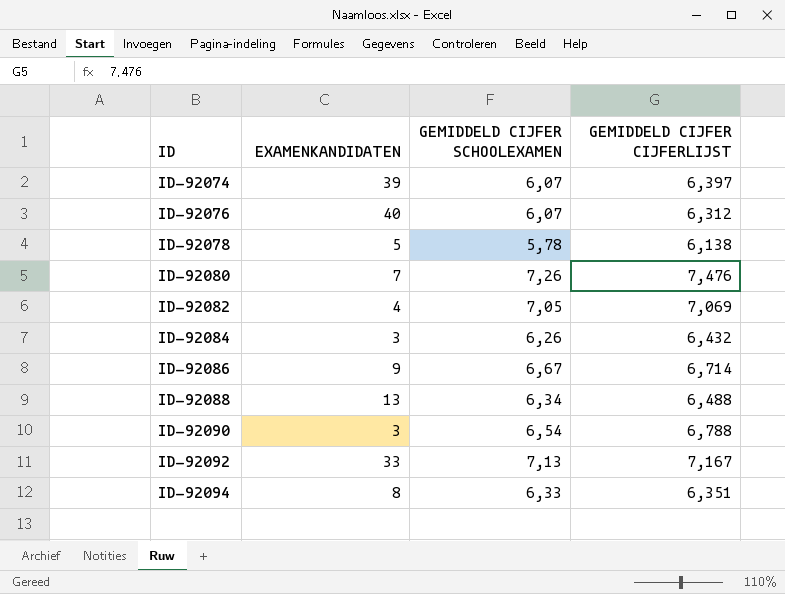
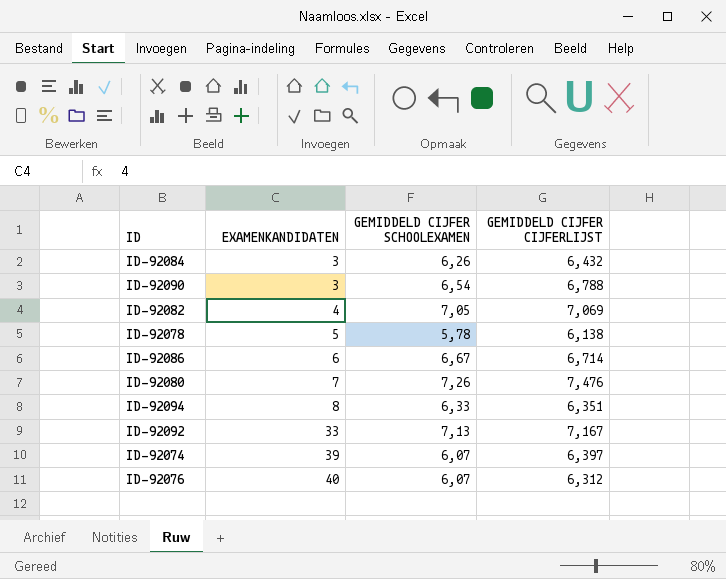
row order: ID ascending -> EXAMENKANDIDATEN ascending
row ID-92088: 13 | 6,34 | 6,488 -> none
ID-92086 | EXAMENKANDIDATEN: 9 -> 6

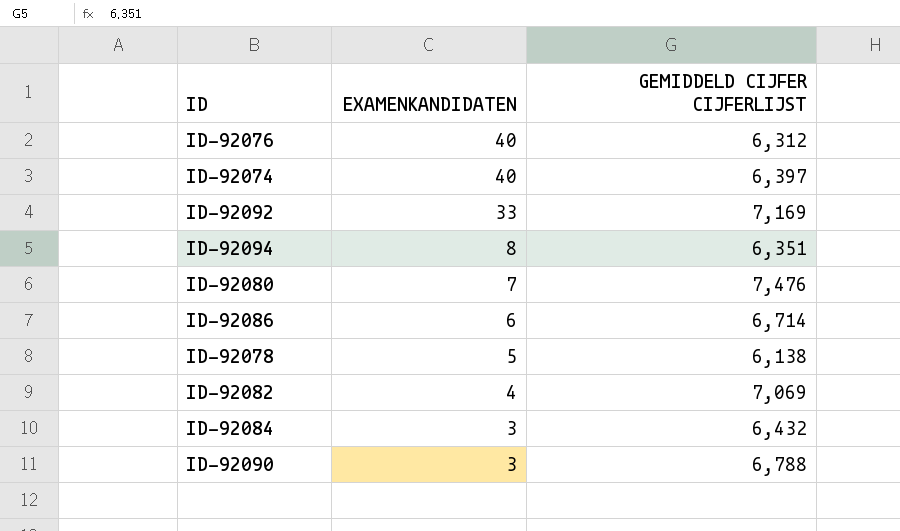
row order: EXAMENKANDIDATEN ascending -> EXAMENKANDIDATEN descending
column GEMIDDELD CIJFER SCHOOLEXAMEN | position: 3 -> none
ID-92074 | EXAMENKANDIDATEN: 39 -> 40
ID-92092 | GEMIDDELD CIJFER CIJFERLIJST: 7,167 -> 7,169

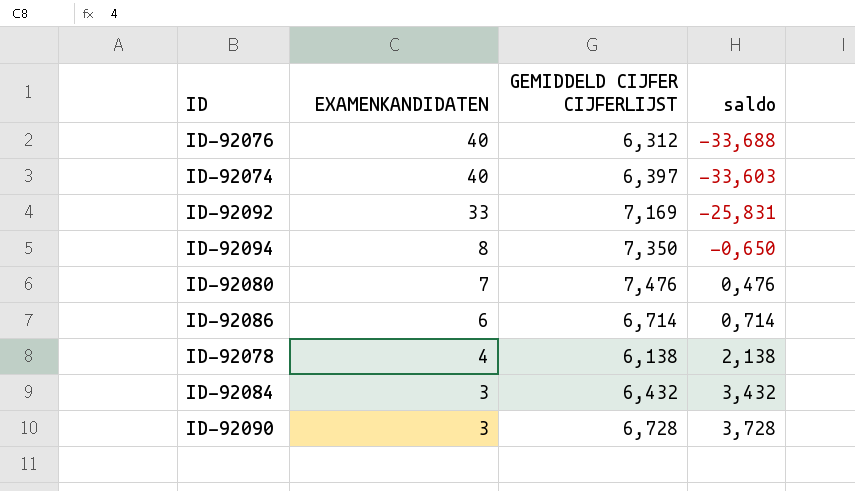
column saldo | formula: none -> [GEMIDDELD CIJFER CIJFERLIJST] - [EXAMENKANDIDATEN]
row ID-92082: 4 | 7,069 -> none
ID-92094 | GEMIDDELD CIJFER CIJFERLIJST: 6,351 -> 7,350
ID-92078 | EXAMENKANDIDATEN: 5 -> 4
ID-92090 | GEMIDDELD CIJFER CIJFERLIJST: 6,788 -> 6,728

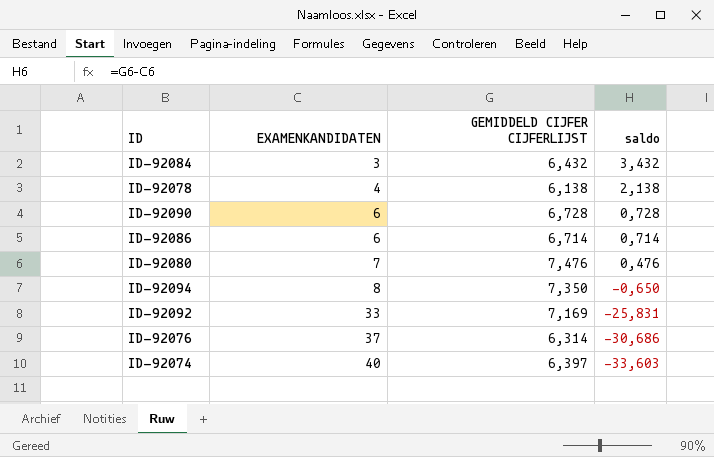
row order: EXAMENKANDIDATEN descending -> EXAMENKANDIDATEN ascending
ID-92090 | EXAMENKANDIDATEN: 3 -> 6
ID-92090 | saldo: 3,728 -> 0,728
ID-92076 | EXAMENKANDIDATEN: 40 -> 37
ID-92076 | GEMIDDELD CIJFER CIJFERLIJST: 6,312 -> 6,314
ID-92076 | saldo: -33,688 -> -30,686

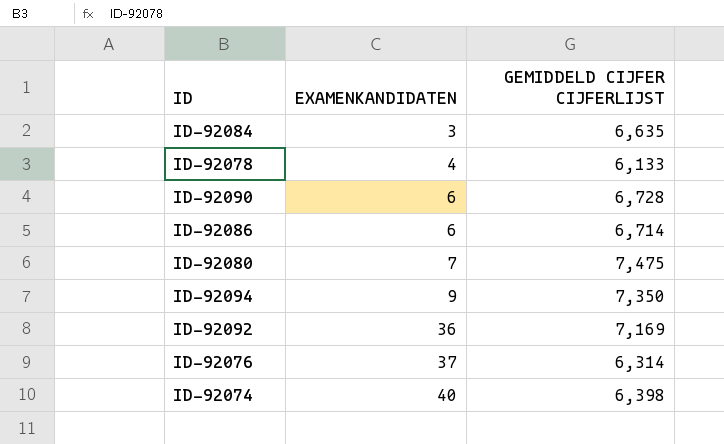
column saldo | formula: [GEMIDDELD CIJFER CIJFERLIJST] - [EXAMENKANDIDATEN] -> none
ID-92084 | GEMIDDELD CIJFER CIJFERLIJST: 6,432 -> 6,635
ID-92078 | GEMIDDELD CIJFER CIJFERLIJST: 6,138 -> 6,133
ID-92080 | GEMIDDELD CIJFER CIJFERLIJST: 7,476 -> 7,475
ID-92094 | EXAMENKANDIDATEN: 8 -> 9
ID-92092 | EXAMENKANDIDATEN: 33 -> 36
ID-92074 | GEMIDDELD CIJFER CIJFERLIJST: 6,397 -> 6,398

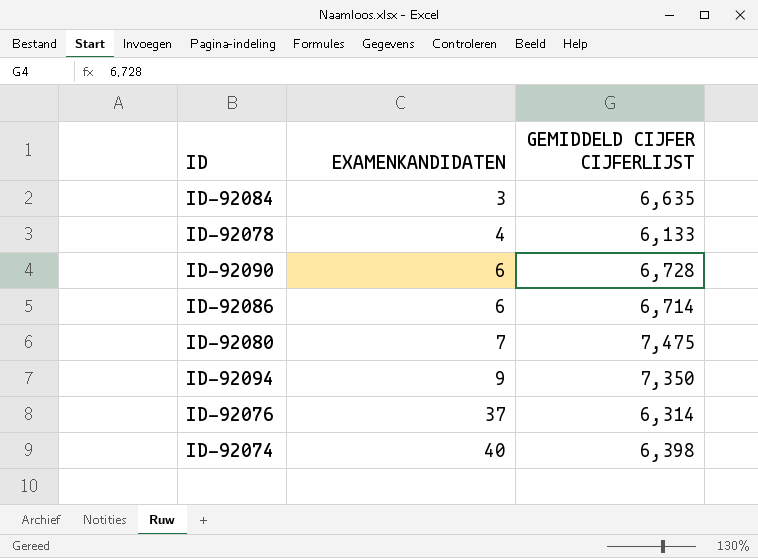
row ID-92092: 36 | 7,169 -> none

